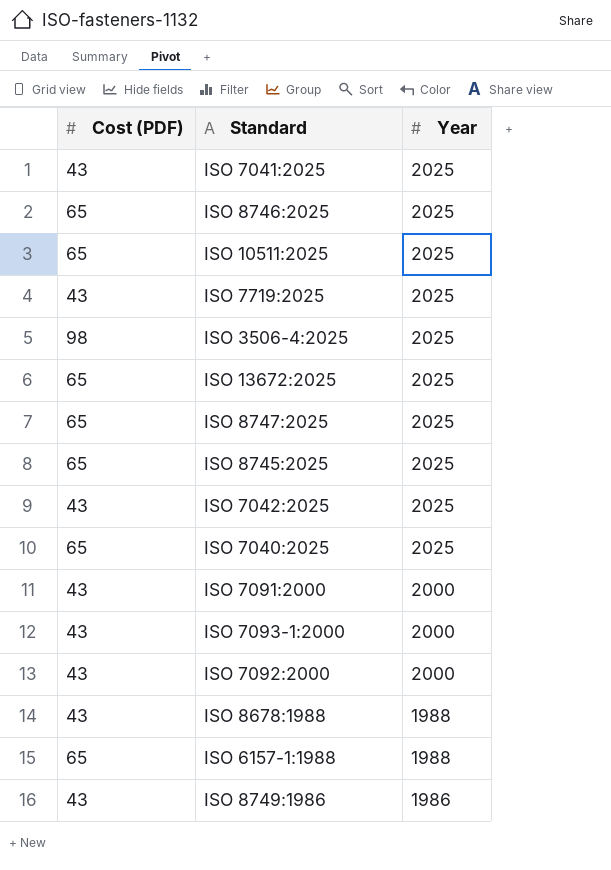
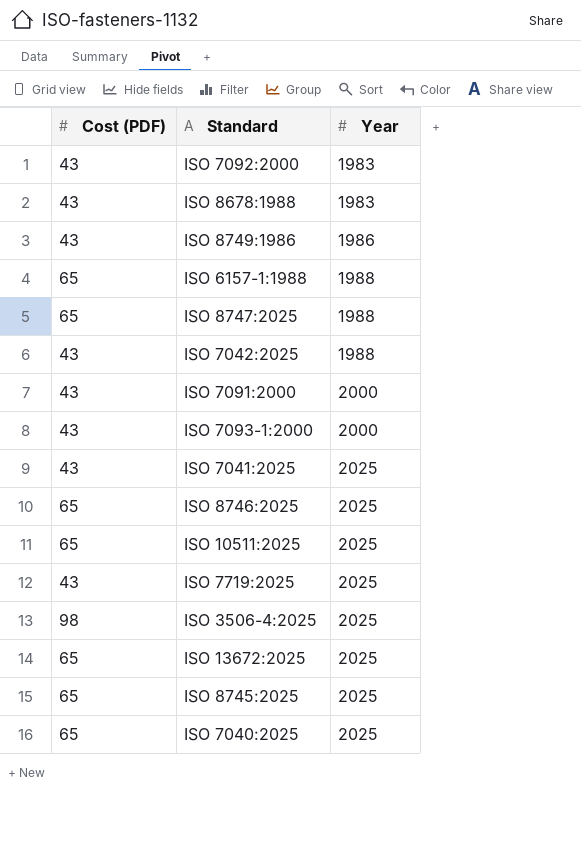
row order: Year descending -> Year ascending
ISO 7092:2000 | Year: 2000 -> 1983
ISO 8678:1988 | Year: 1988 -> 1983
ISO 8747:2025 | Year: 2025 -> 1988
ISO 7042:2025 | Year: 2025 -> 1988

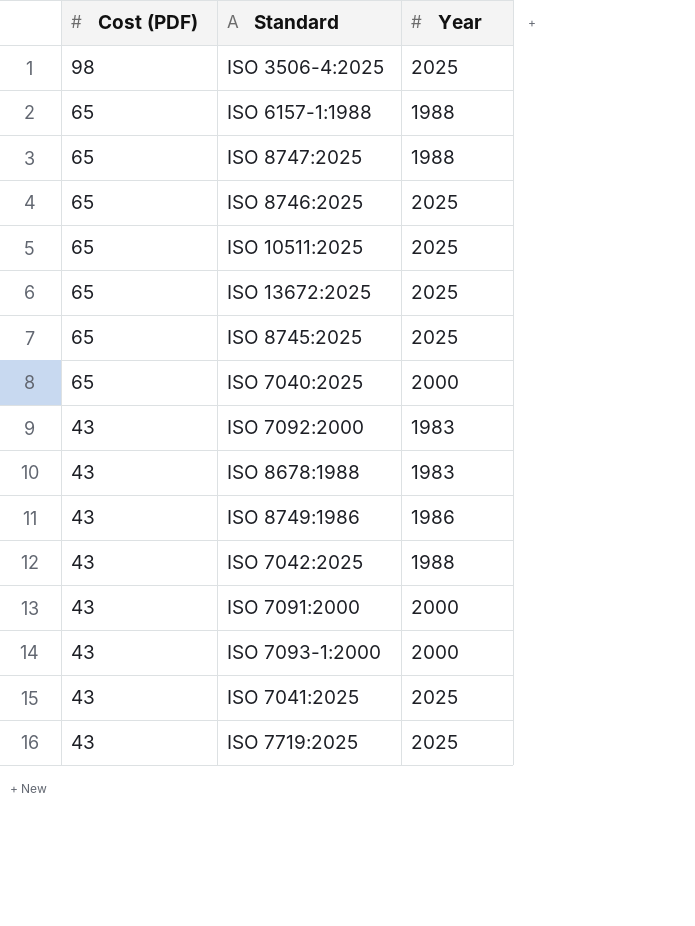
row order: Year ascending -> Cost (PDF) descending
ISO 7040:2025 | Year: 2025 -> 2000

